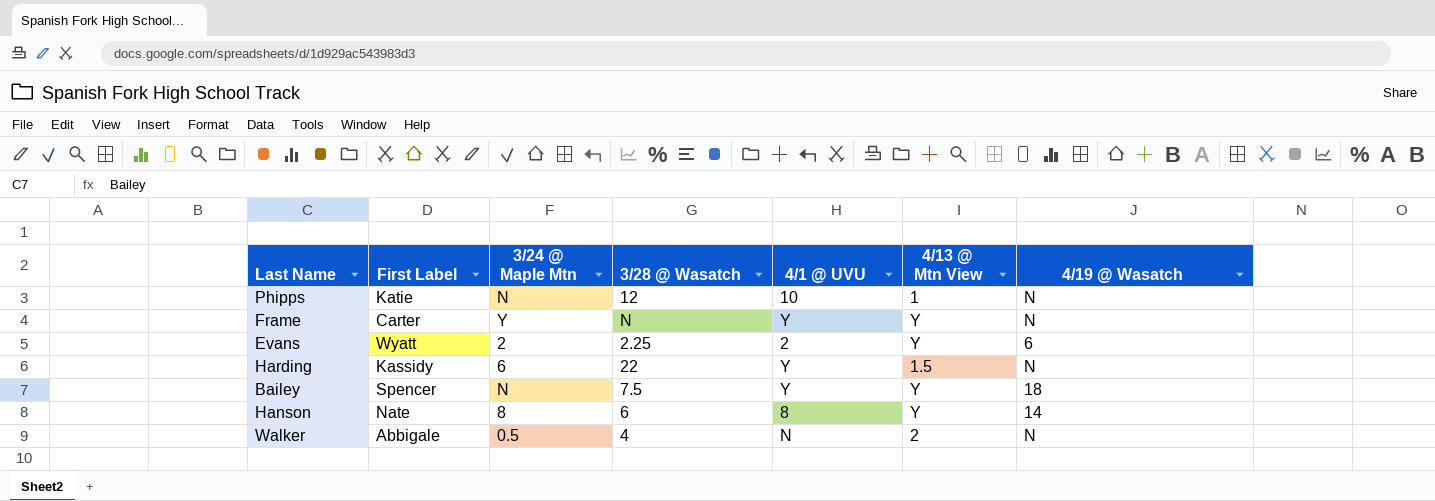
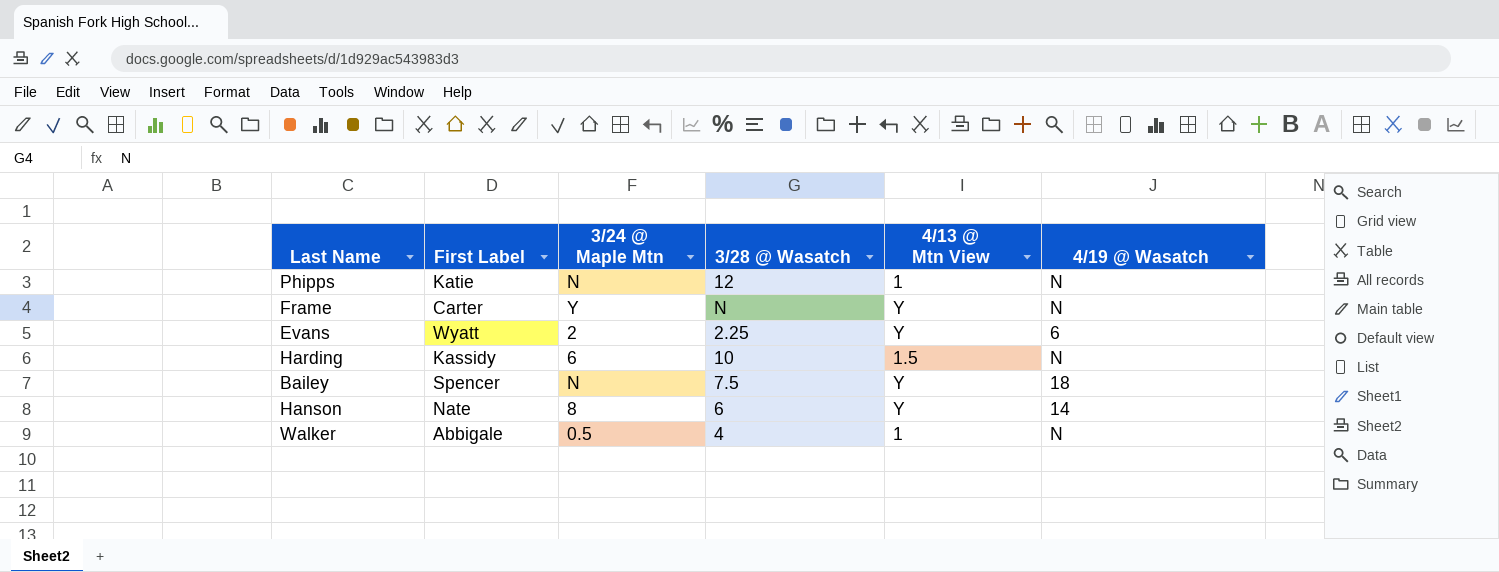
column 4/1 @ UVU | position: 5 -> none
Harding | 3/28 @ Wasatch: 22 -> 10
Walker | 4/13 @ Mtn View: 2 -> 1

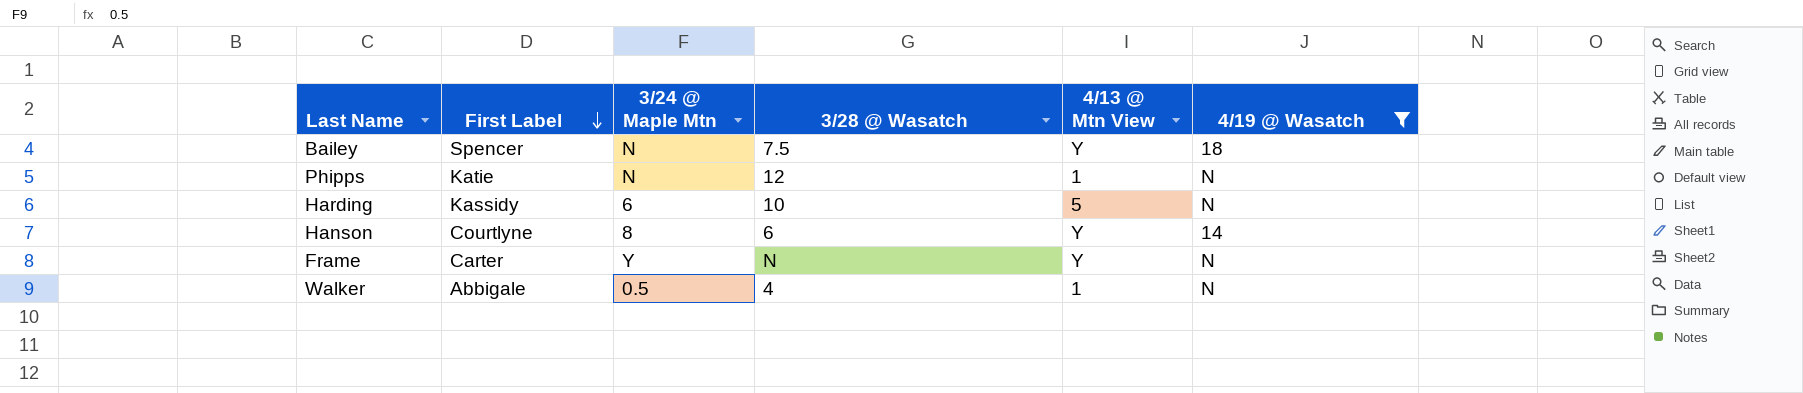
filter: none -> 4/19 @ Wasatch != 6
row order: none -> First Label descending
Harding | 4/13 @ Mtn View: 1.5 -> 5
Hanson | First Label: Nate -> Courtlyne

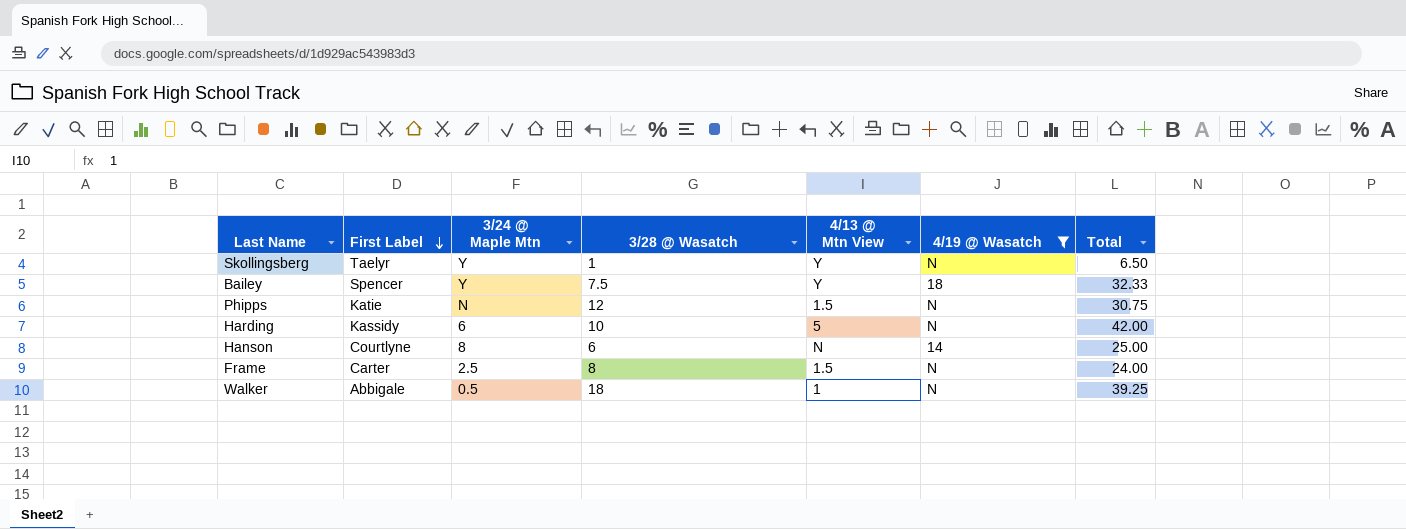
column Total | position: none -> 7
row Skollingsberg: none -> Taelyr | Y | 1 | Y | N | 6.50
Bailey | 3/24 @ Maple Mtn: N -> Y
Phipps | 4/13 @ Mtn View: 1 -> 1.5
Hanson | 4/13 @ Mtn View: Y -> N
Frame | 3/24 @ Maple Mtn: Y -> 2.5
Frame | 3/28 @ Wasatch: N -> 8
Frame | 4/13 @ Mtn View: Y -> 1.5
Walker | 3/28 @ Wasatch: 4 -> 18

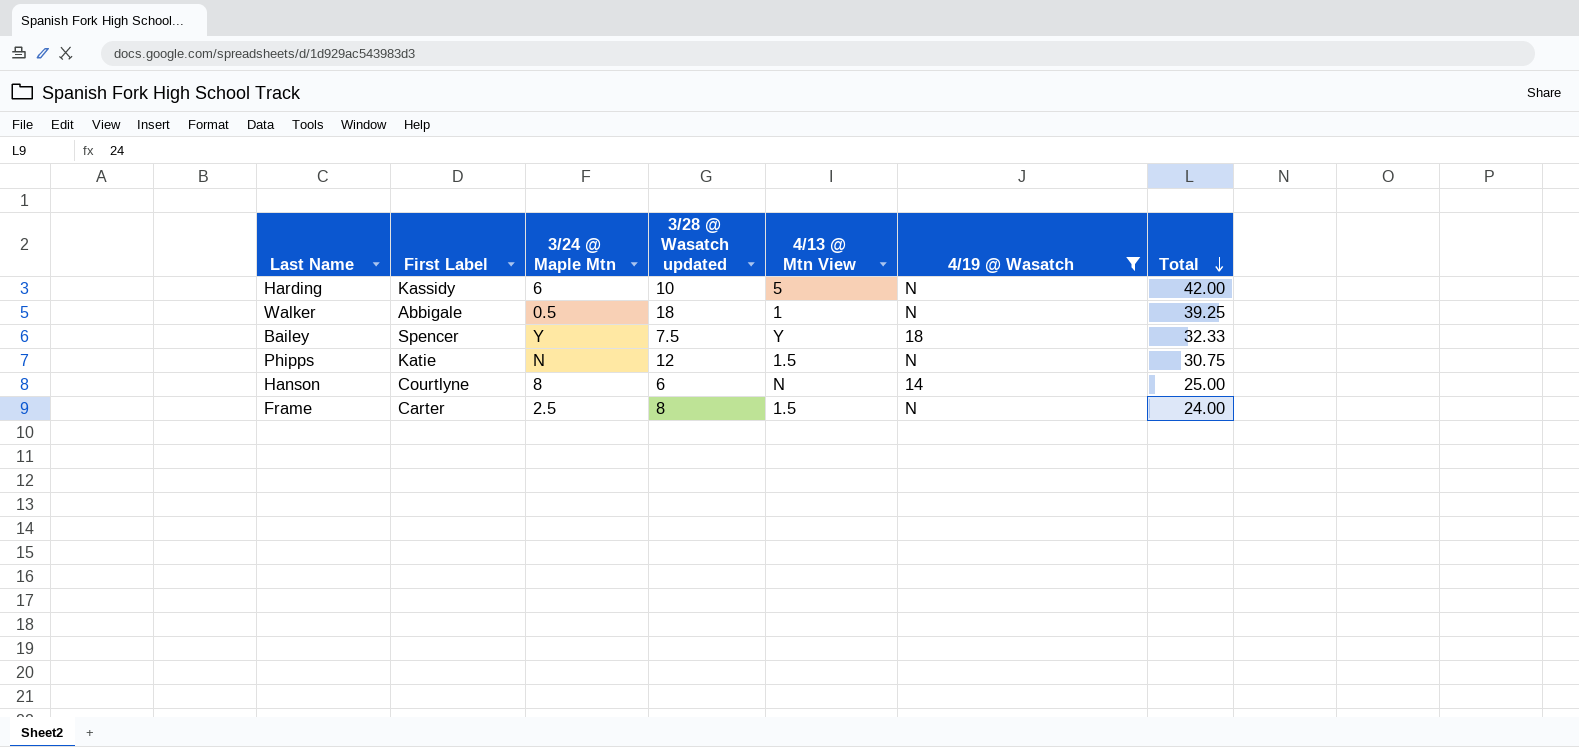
row order: First Label descending -> Total descending
column name: 3/28 @ Wasatch -> 3/28 @ Wasatch updated
row Skollingsberg: Taelyr | Y | 1 | Y | N | 6.50 -> none

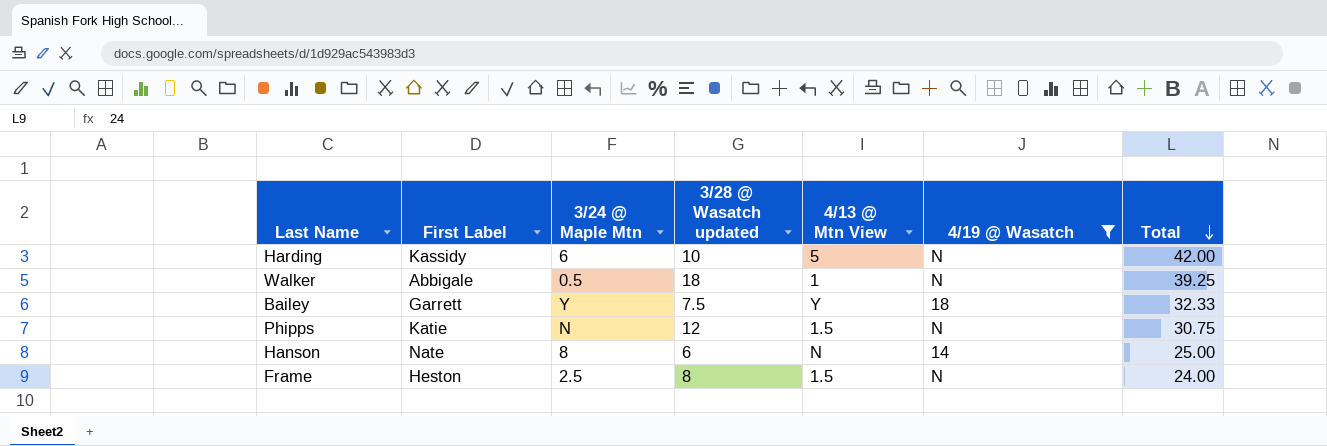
Bailey | First Label: Spencer -> Garrett
Hanson | First Label: Courtlyne -> Nate
Frame | First Label: Carter -> Heston

